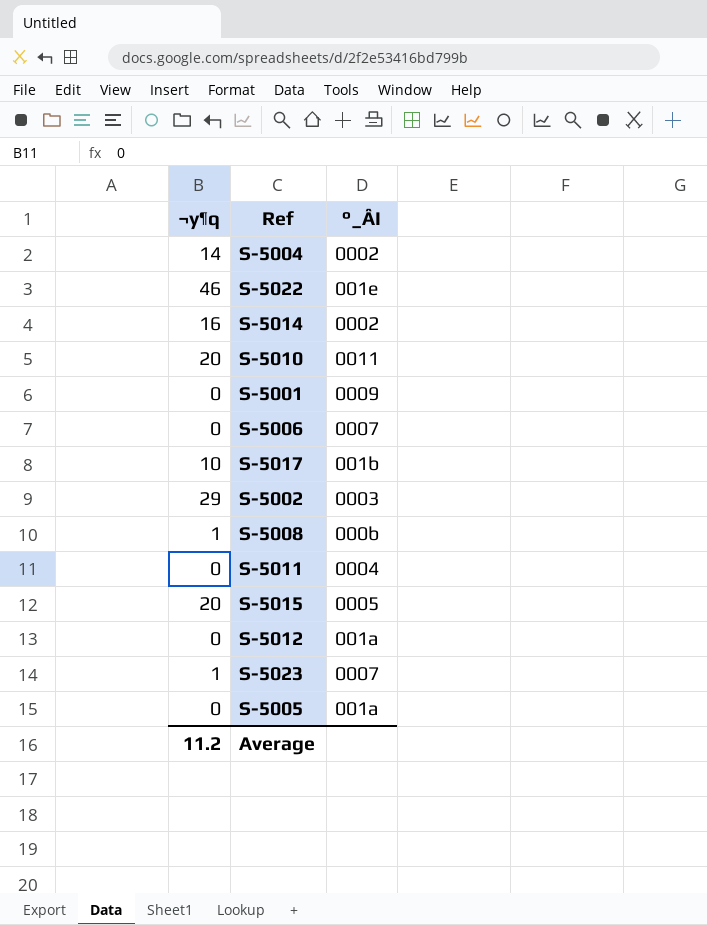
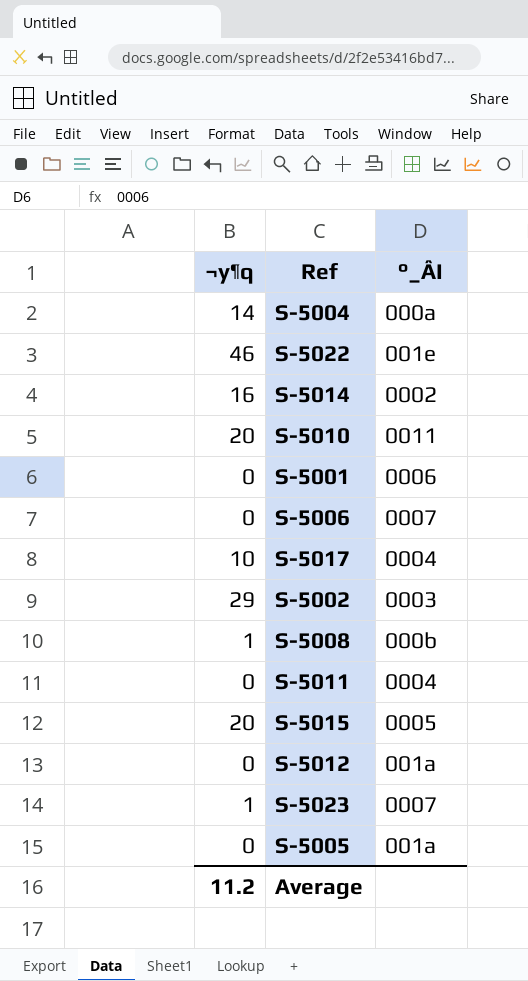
S-5004 | °_ÂI: 0002 -> 000a
S-5001 | °_ÂI: 0009 -> 0006
S-5017 | °_ÂI: 001b -> 0004

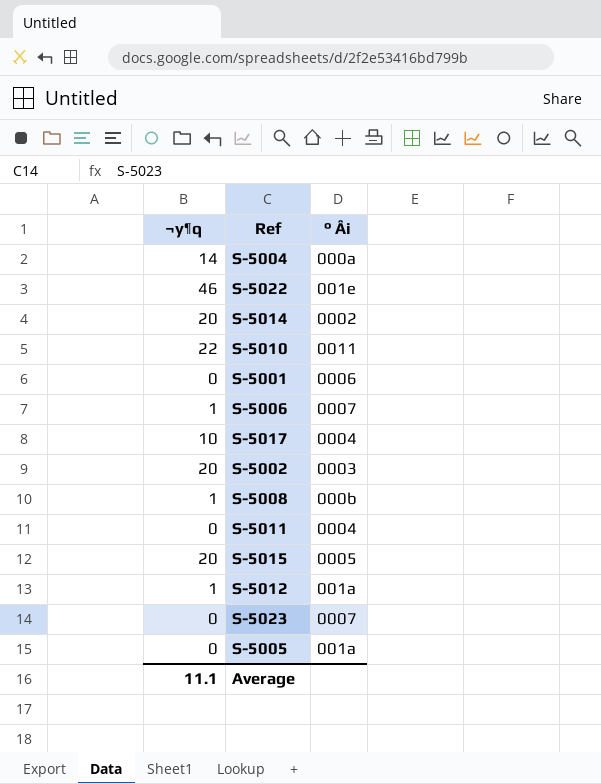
column name: °_ÂI -> ° Âi
S-5014 | ¬y¶q: 16 -> 20
S-5010 | ¬y¶q: 20 -> 22
S-5006 | ¬y¶q: 0 -> 1
S-5002 | ¬y¶q: 29 -> 20
S-5012 | ¬y¶q: 0 -> 1
S-5023 | ¬y¶q: 1 -> 0
Average | ¬y¶q: 11.2 -> 11.1

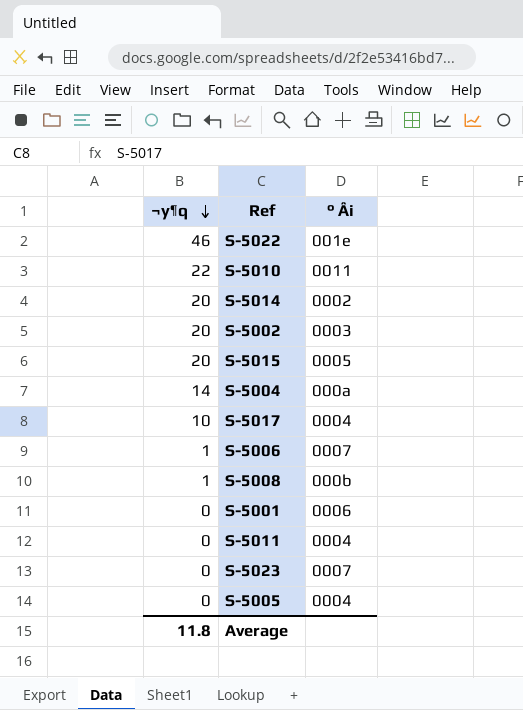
row order: none -> ¬y¶q descending
row S-5012: 1 | 001a -> none
S-5005 | ° Âi: 001a -> 0004
Average | ¬y¶q: 11.1 -> 11.8

